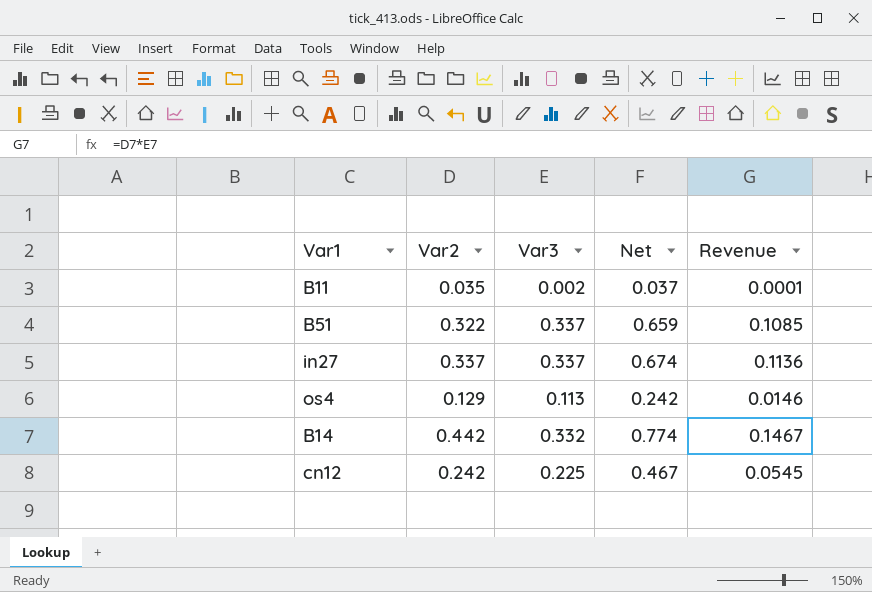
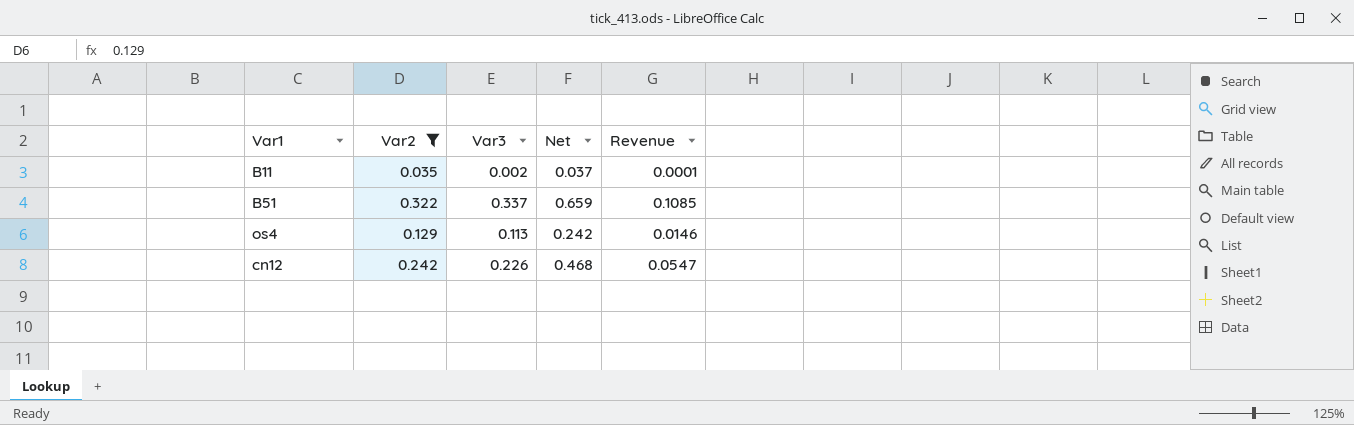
filter: none -> Var2 <= 0.322
cn12 | Var3: 0.225 -> 0.226
cn12 | Net: 0.467 -> 0.468
cn12 | Revenue: 0.0545 -> 0.0547

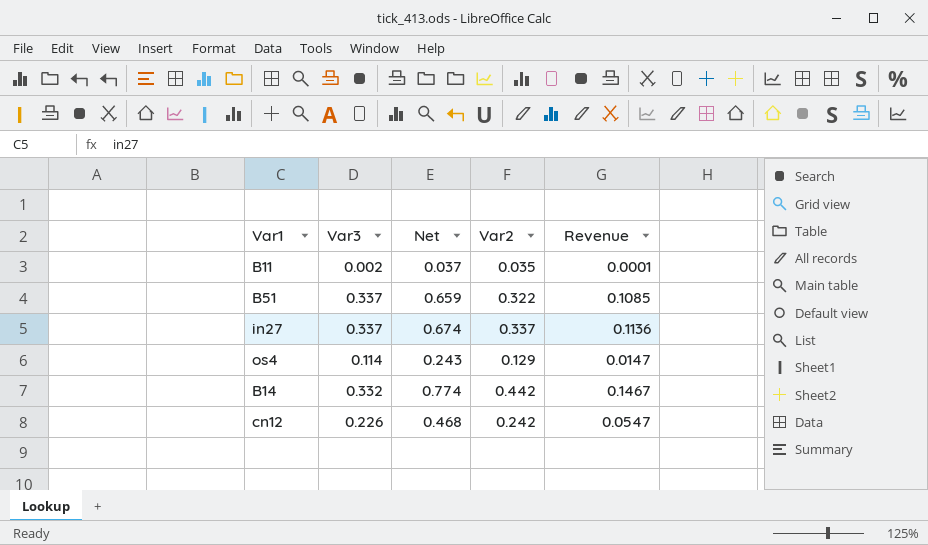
filter: Var2 <= 0.322 -> none
column Var2 | position: 2 -> 4
os4 | Var3: 0.113 -> 0.114
os4 | Net: 0.242 -> 0.243
os4 | Revenue: 0.0146 -> 0.0147

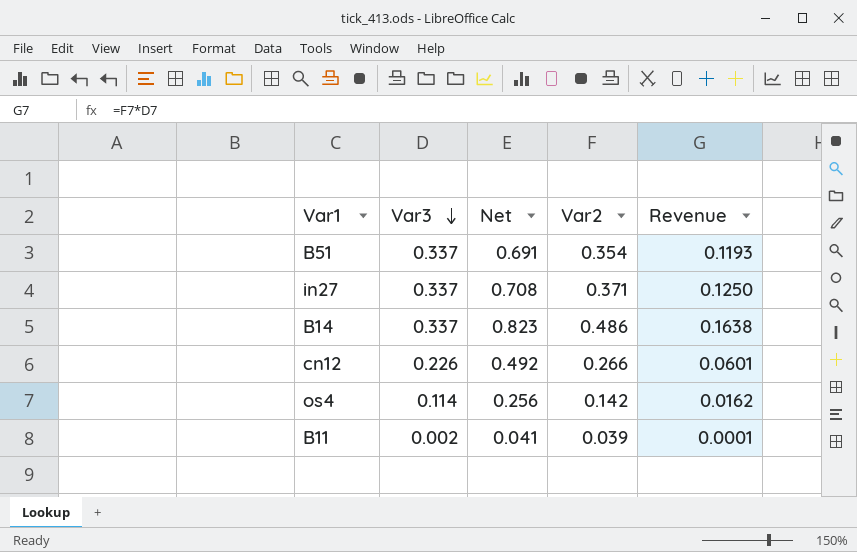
row order: none -> Var3 descending
B51 | Net: 0.659 -> 0.691
B51 | Var2: 0.322 -> 0.354
B51 | Revenue: 0.1085 -> 0.1193
in27 | Net: 0.674 -> 0.708
in27 | Var2: 0.337 -> 0.371
in27 | Revenue: 0.1136 -> 0.1250
B14 | Var3: 0.332 -> 0.337
B14 | Net: 0.774 -> 0.823
B14 | Var2: 0.442 -> 0.486
B14 | Revenue: 0.1467 -> 0.1638
cn12 | Net: 0.468 -> 0.492
cn12 | Var2: 0.242 -> 0.266
cn12 | Revenue: 0.0547 -> 0.0601
os4 | Net: 0.243 -> 0.256
os4 | Var2: 0.129 -> 0.142
os4 | Revenue: 0.0147 -> 0.0162
B11 | Net: 0.037 -> 0.041
B11 | Var2: 0.035 -> 0.039

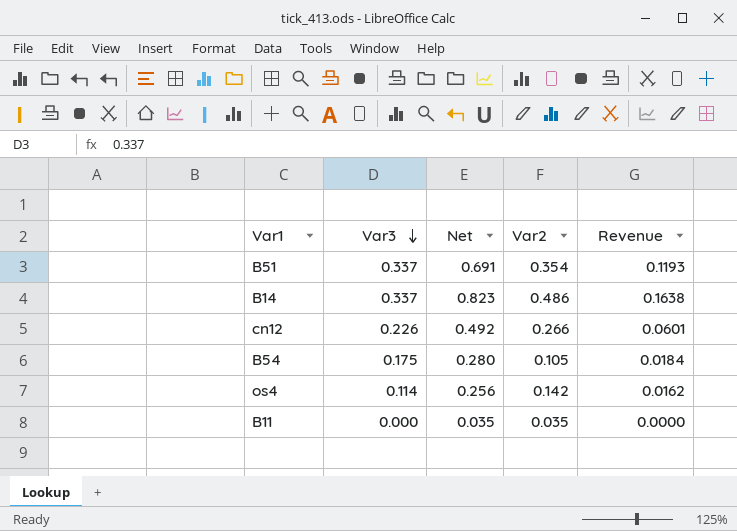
row in27: 0.337 | 0.708 | 0.371 | 0.1250 -> none
row B54: none -> 0.175 | 0.280 | 0.105 | 0.0184
B11 | Var3: 0.002 -> 0.000
B11 | Net: 0.041 -> 0.035
B11 | Var2: 0.039 -> 0.035
B11 | Revenue: 0.0001 -> 0.0000

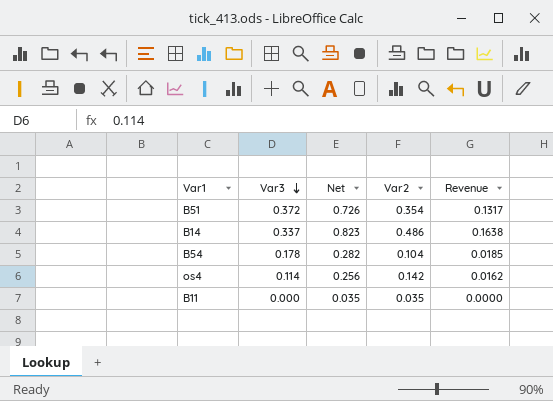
row cn12: 0.226 | 0.492 | 0.266 | 0.0601 -> none
B51 | Var3: 0.337 -> 0.372
B51 | Net: 0.691 -> 0.726
B51 | Revenue: 0.1193 -> 0.1317
B54 | Var3: 0.175 -> 0.178
B54 | Net: 0.280 -> 0.282
B54 | Var2: 0.105 -> 0.104
B54 | Revenue: 0.0184 -> 0.0185

